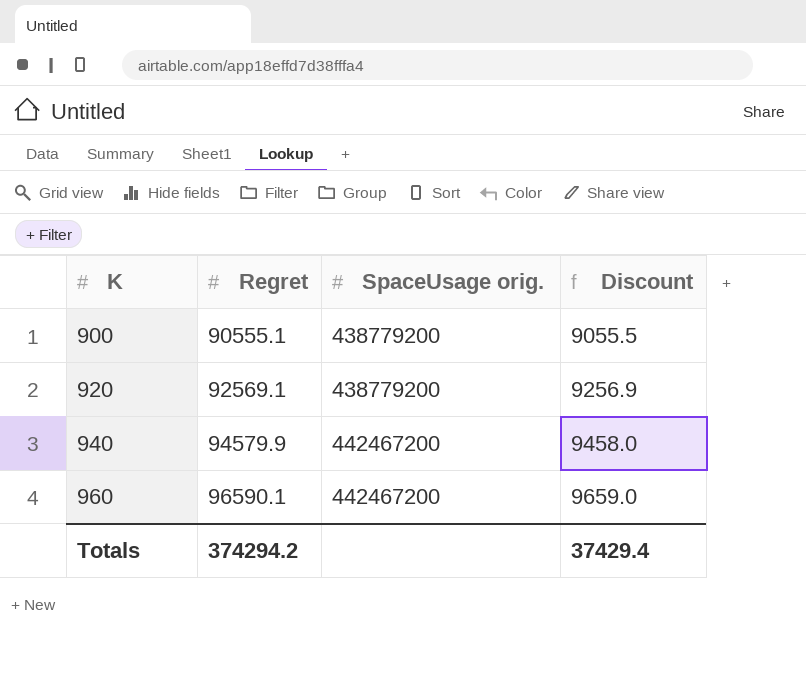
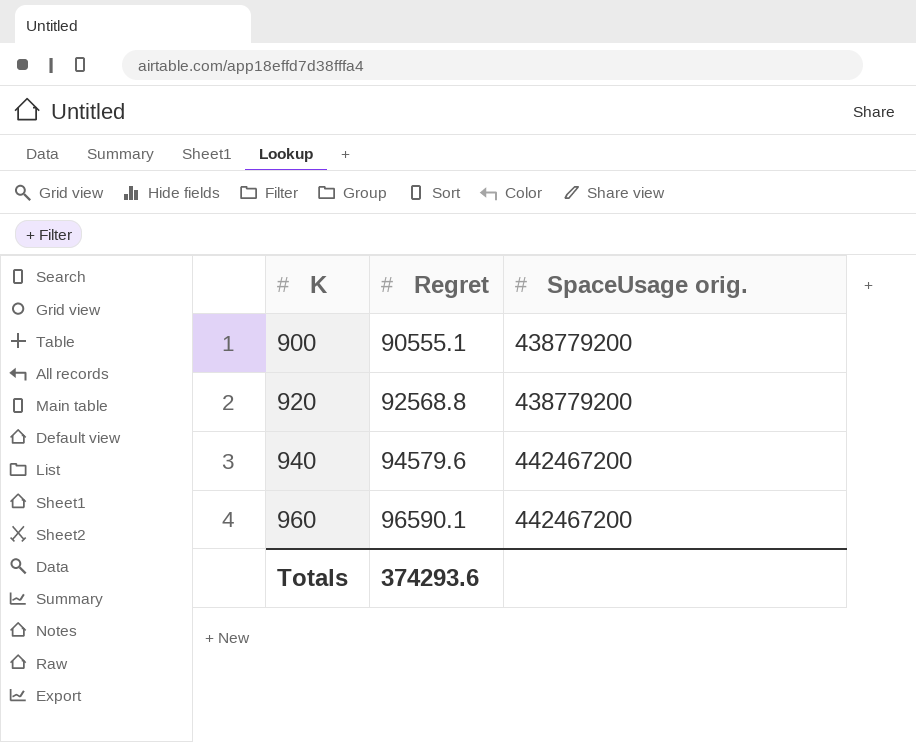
column Discount | formula: [Regret] * 0.1 -> none
920 | Regret: 92569.1 -> 92568.8
940 | Regret: 94579.9 -> 94579.6
Totals | Regret: 374294.2 -> 374293.6

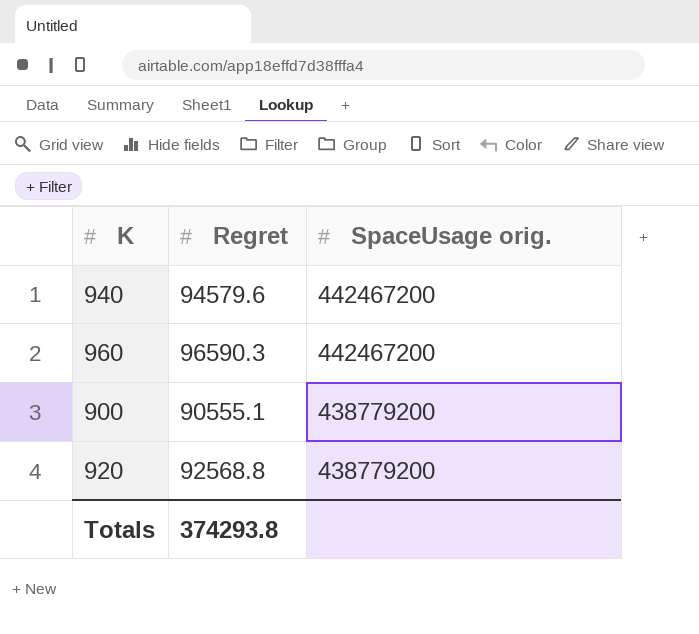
row order: K ascending -> SpaceUsage orig. descending
960 | Regret: 96590.1 -> 96590.3
Totals | Regret: 374293.6 -> 374293.8

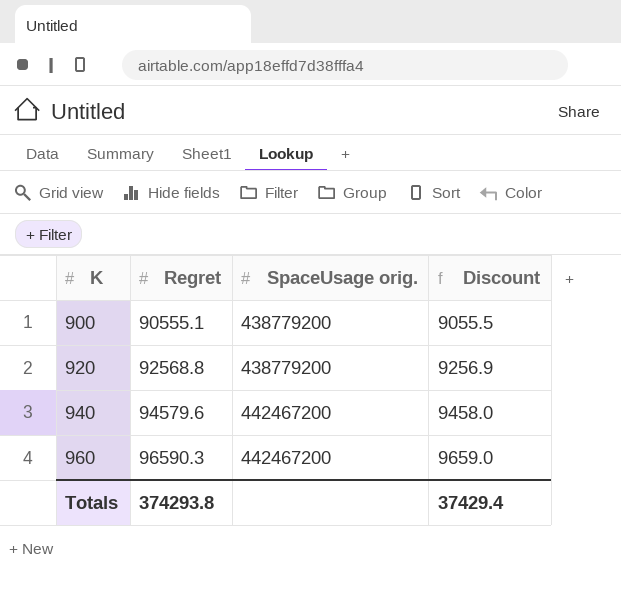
row order: SpaceUsage orig. descending -> K ascending
column Discount | formula: none -> [Regret] * 0.1

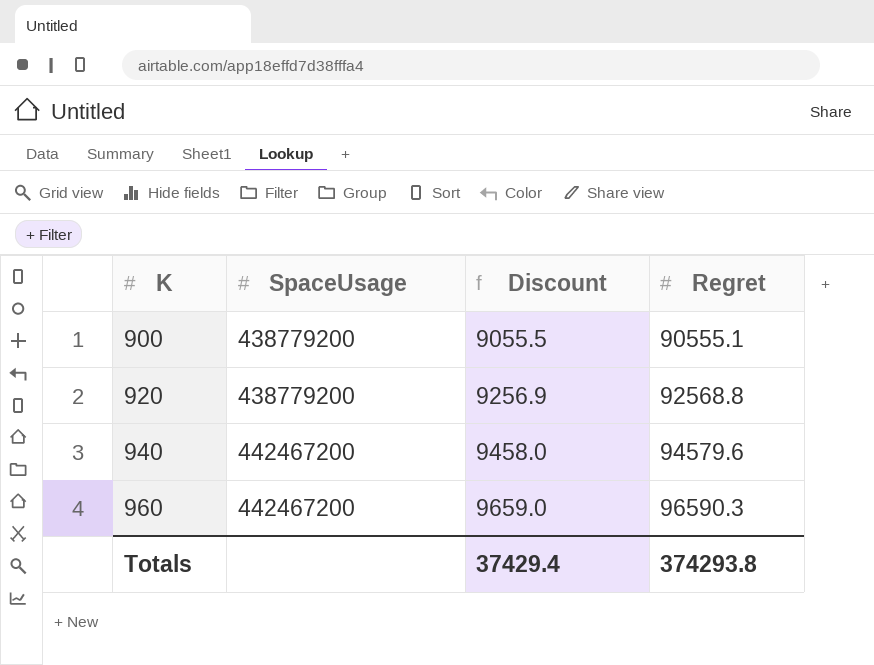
column name: SpaceUsage orig. -> SpaceUsage
column Regret | position: 2 -> 4

